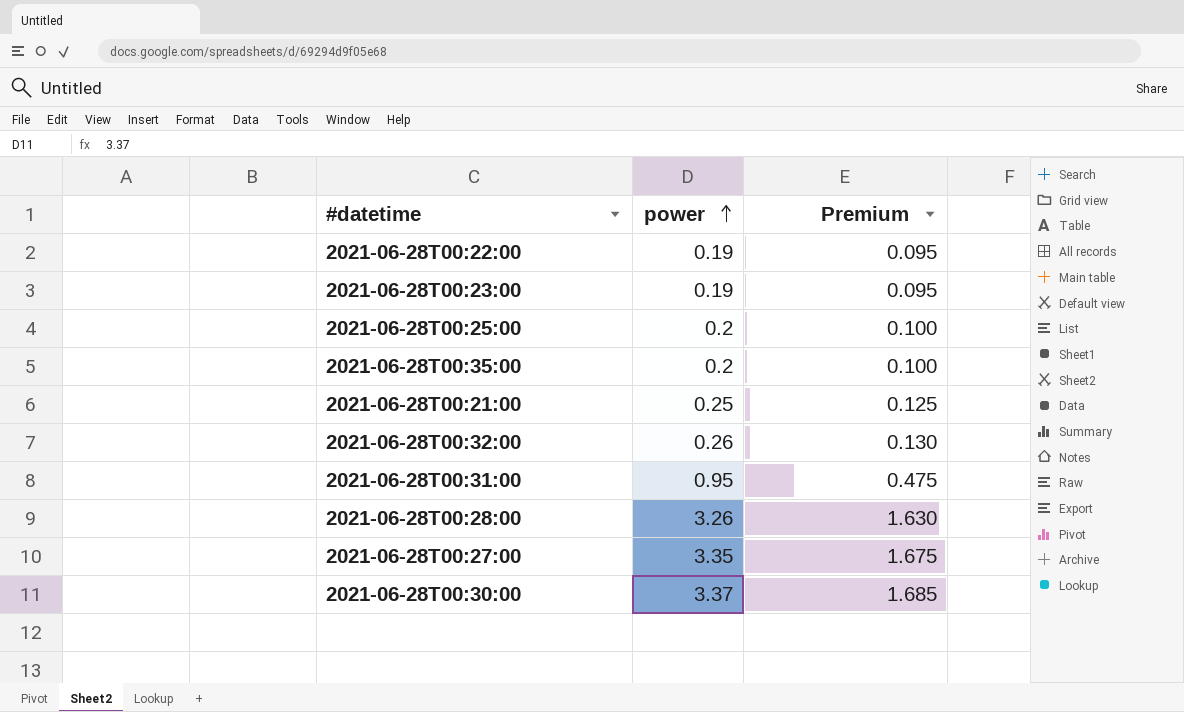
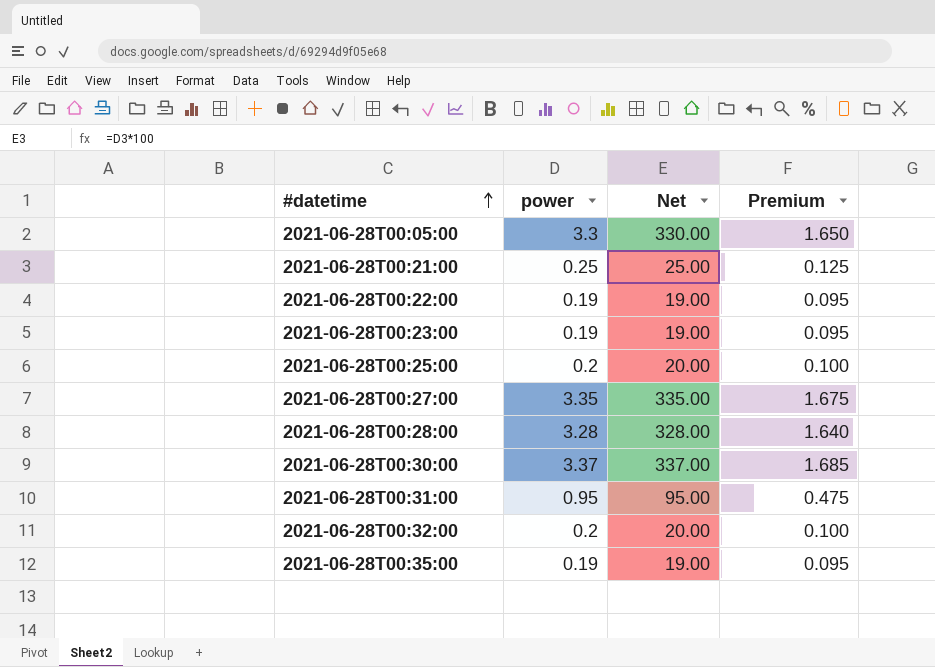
row order: power ascending -> #datetime ascending
column Net | formula: none -> [power] * 100
row 2021-06-28T00:05:00: none -> 3.3 | 330.00 | 1.650
2021-06-28T00:28:00 | power: 3.26 -> 3.28
2021-06-28T00:28:00 | Premium: 1.630 -> 1.640
2021-06-28T00:32:00 | power: 0.26 -> 0.2
2021-06-28T00:32:00 | Premium: 0.130 -> 0.100
2021-06-28T00:35:00 | power: 0.2 -> 0.19
2021-06-28T00:35:00 | Premium: 0.100 -> 0.095

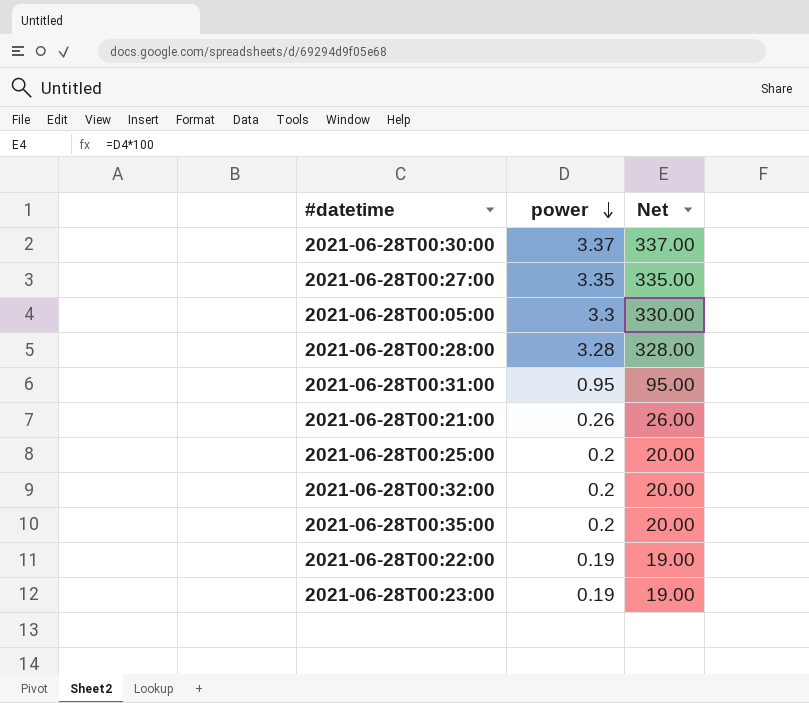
row order: #datetime ascending -> power descending
column Premium | formula: [power] * 0.5 -> none
2021-06-28T00:21:00 | power: 0.25 -> 0.26
2021-06-28T00:21:00 | Net: 25.00 -> 26.00
2021-06-28T00:35:00 | power: 0.19 -> 0.2
2021-06-28T00:35:00 | Net: 19.00 -> 20.00

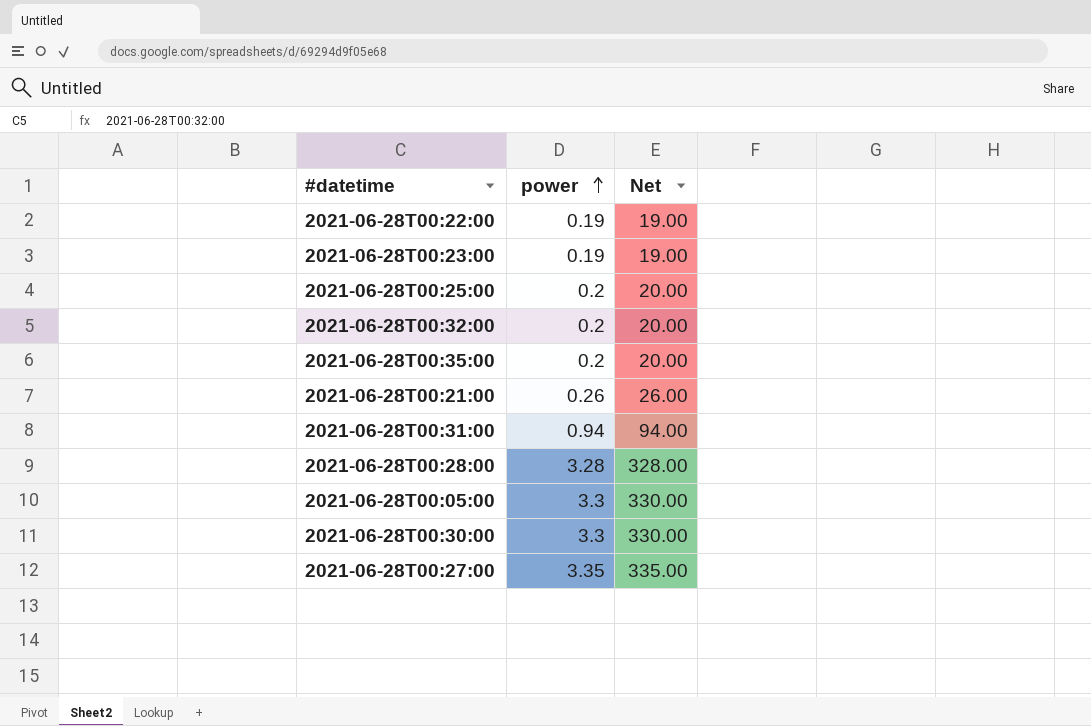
row order: power descending -> power ascending
2021-06-28T00:31:00 | power: 0.95 -> 0.94
2021-06-28T00:31:00 | Net: 95.00 -> 94.00
2021-06-28T00:30:00 | power: 3.37 -> 3.3
2021-06-28T00:30:00 | Net: 337.00 -> 330.00

